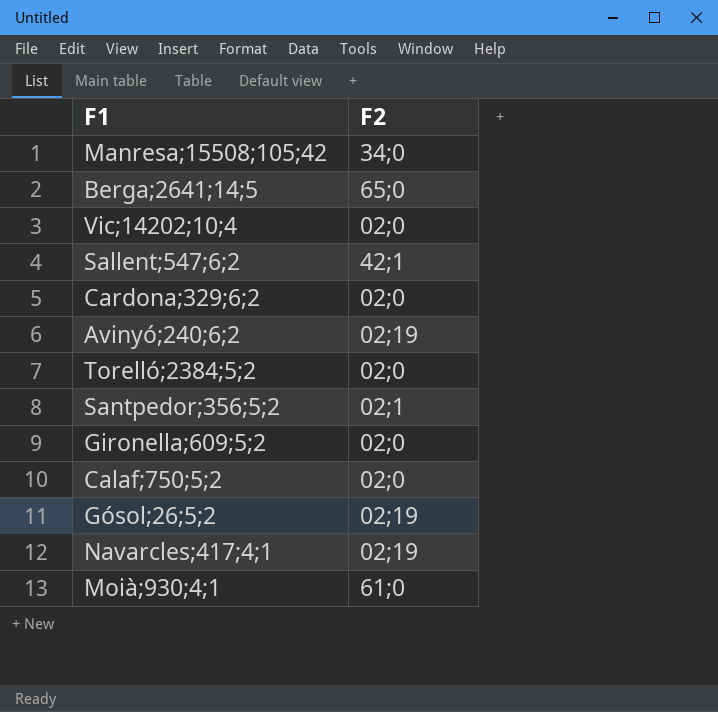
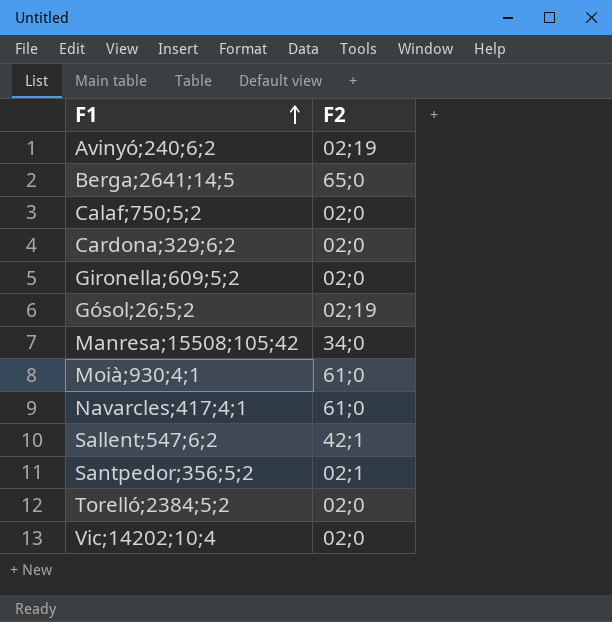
row order: none -> F1 ascending
Navarcles;417;4;1 | F2: 02;19 -> 61;0

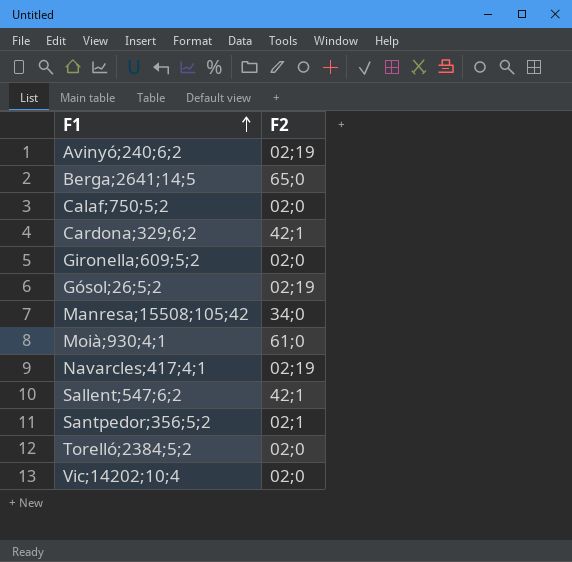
Cardona;329;6;2 | F2: 02;0 -> 42;1
Navarcles;417;4;1 | F2: 61;0 -> 02;19

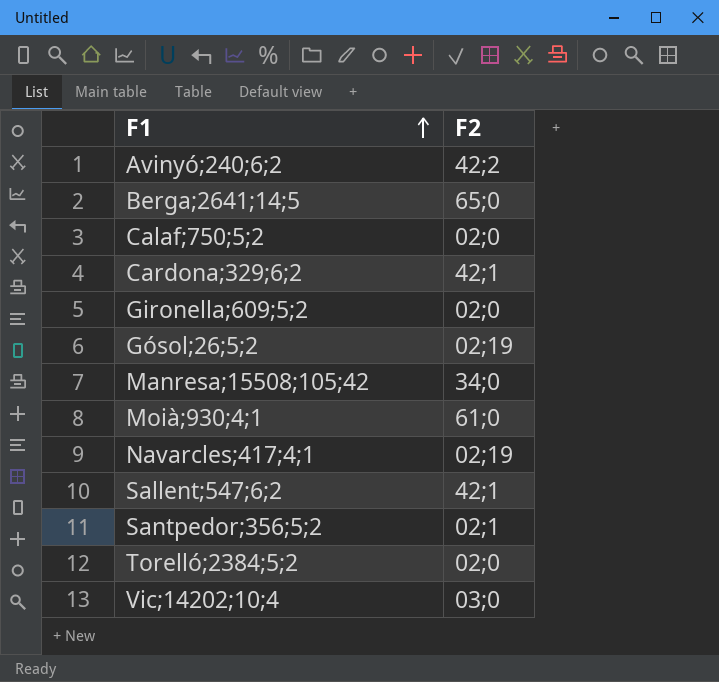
Avinyó;240;6;2 | F2: 02;19 -> 42;2
Vic;14202;10;4 | F2: 02;0 -> 03;0

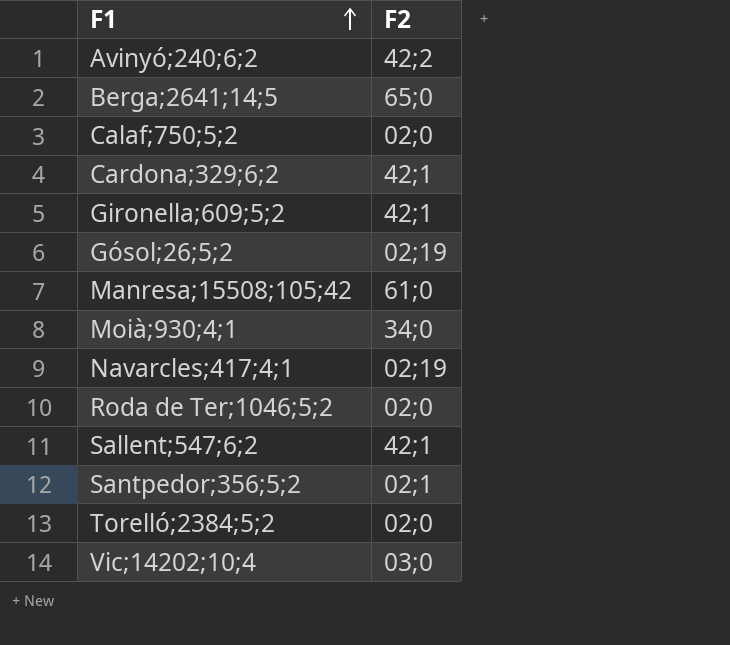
Gironella;609;5;2 | F2: 02;0 -> 42;1
Manresa;15508;105;42 | F2: 34;0 -> 61;0
Moià;930;4;1 | F2: 61;0 -> 34;0
row Roda de Ter;1046;5;2: none -> 02;0

